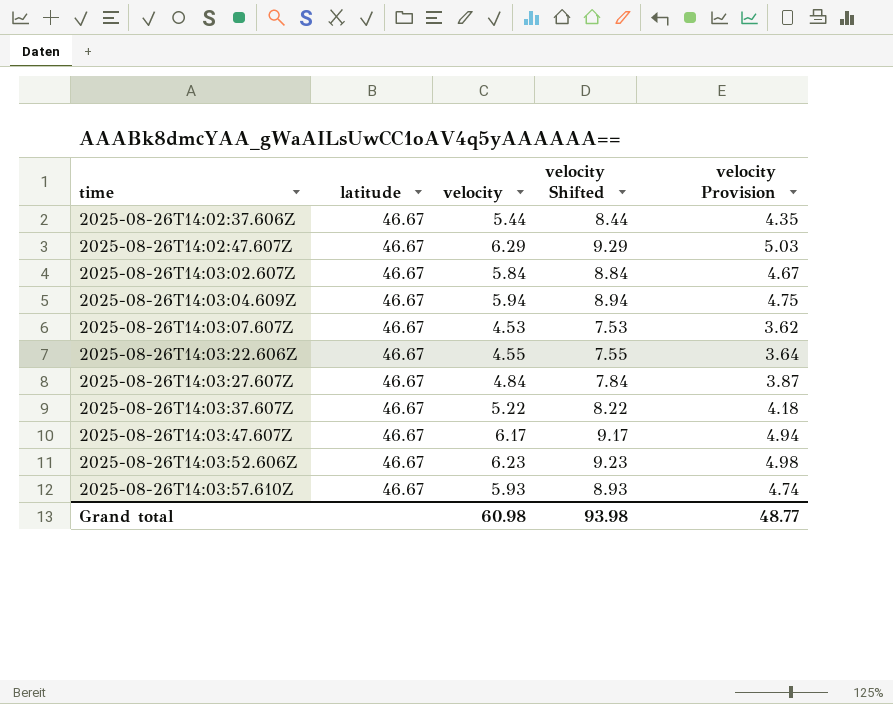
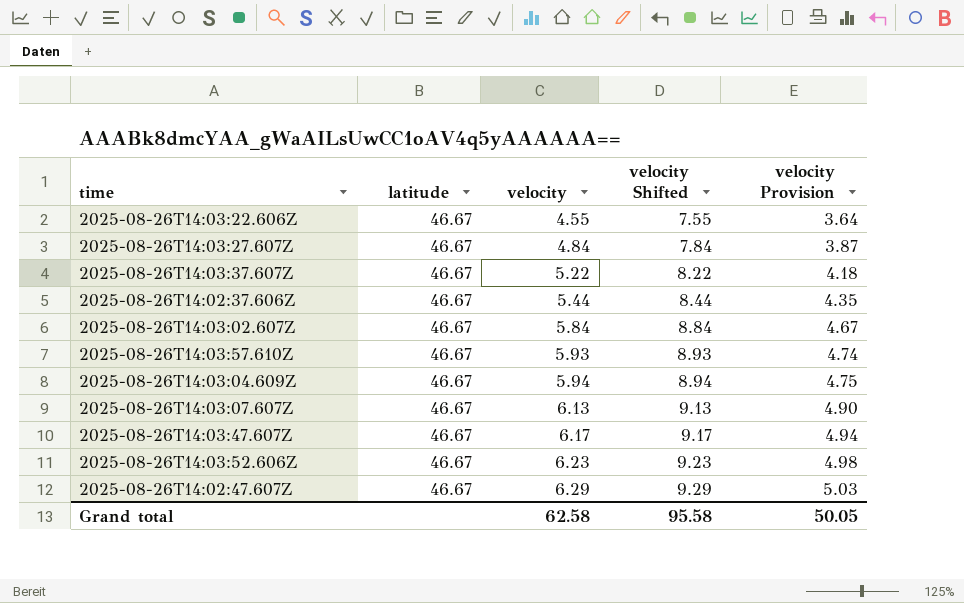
row order: time ascending -> velocity ascending
2025-08-26T14:03:07.607Z | velocity: 4.53 -> 6.13
2025-08-26T14:03:07.607Z | velocity Shifted: 7.53 -> 9.13
2025-08-26T14:03:07.607Z | velocity Provision: 3.62 -> 4.90
Grand total | velocity: 60.98 -> 62.58
Grand total | velocity Shifted: 93.98 -> 95.58
Grand total | velocity Provision: 48.77 -> 50.05

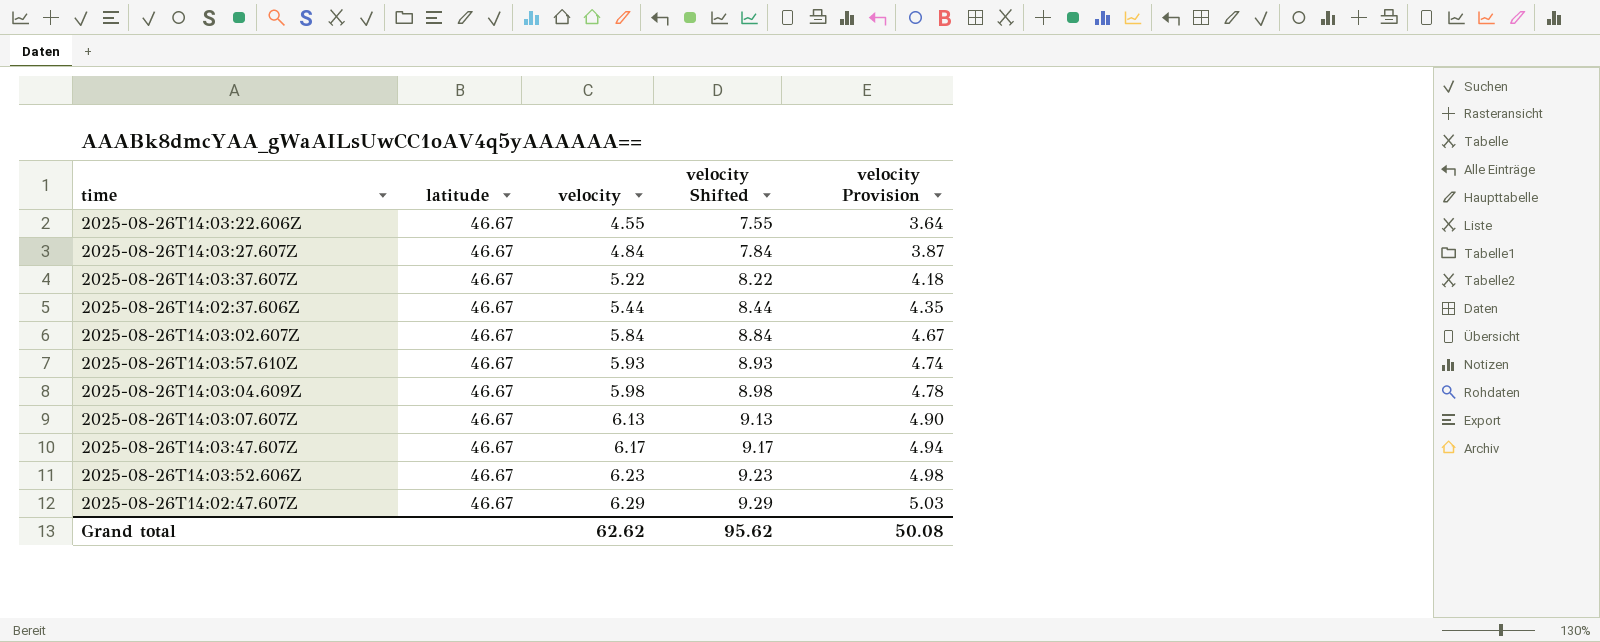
2025-08-26T14:03:04.609Z | velocity: 5.94 -> 5.98
2025-08-26T14:03:04.609Z | velocity Shifted: 8.94 -> 8.98
2025-08-26T14:03:04.609Z | velocity Provision: 4.75 -> 4.78
Grand total | velocity: 62.58 -> 62.62
Grand total | velocity Shifted: 95.58 -> 95.62
Grand total | velocity Provision: 50.05 -> 50.08

